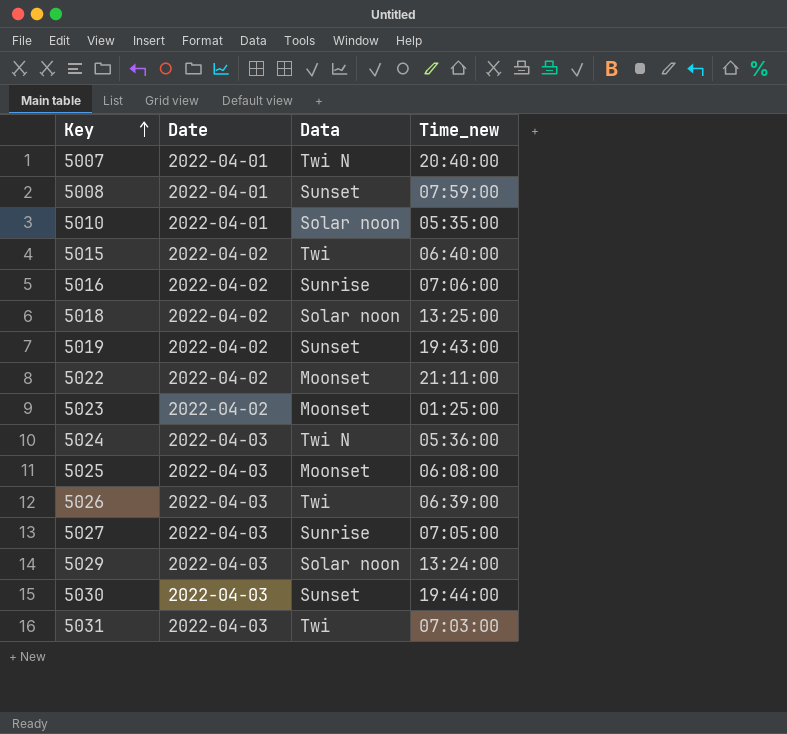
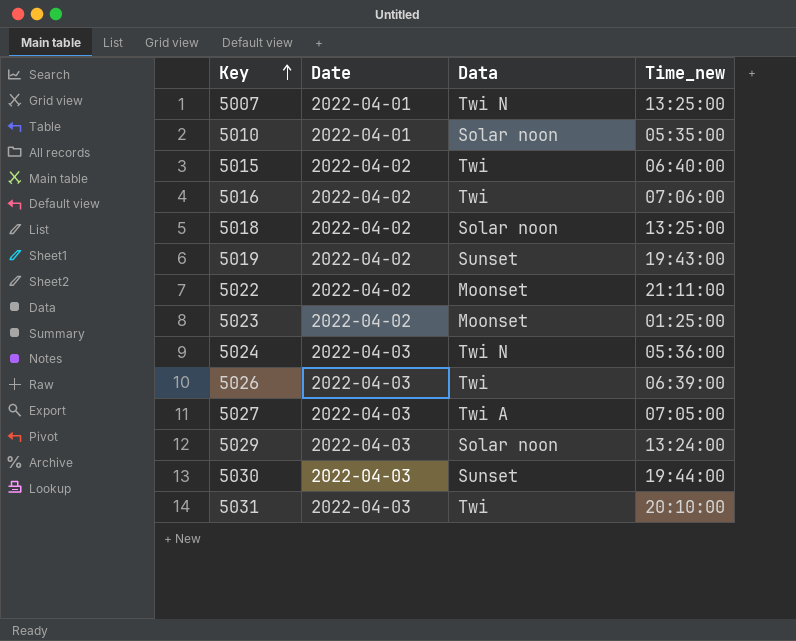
row 5008: 2022-04-01 | Sunset | 07:59:00 -> none
row 5025: 2022-04-03 | Moonset | 06:08:00 -> none
5007 | Time_new: 20:40:00 -> 13:25:00
5016 | Data: Sunrise -> Twi
5027 | Data: Sunrise -> Twi A
5031 | Time_new: 07:03:00 -> 20:10:00

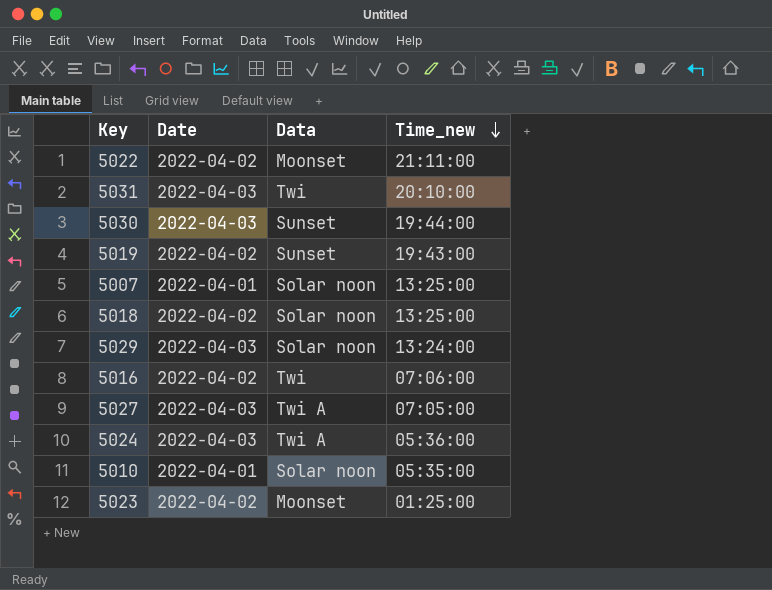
row order: Key ascending -> Time_new descending
row 5015: 2022-04-02 | Twi | 06:40:00 -> none
row 5026: 2022-04-03 | Twi | 06:39:00 -> none
5007 | Data: Twi N -> Solar noon
5024 | Data: Twi N -> Twi A

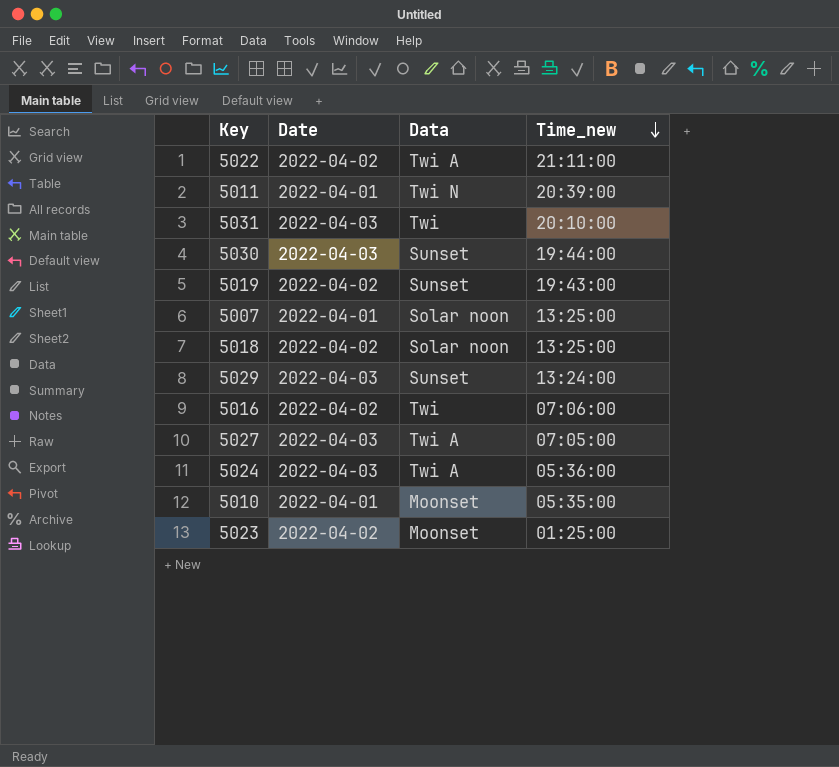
5022 | Data: Moonset -> Twi A
row 5011: none -> 2022-04-01 | Twi N | 20:39:00
5029 | Data: Solar noon -> Sunset
5010 | Data: Solar noon -> Moonset

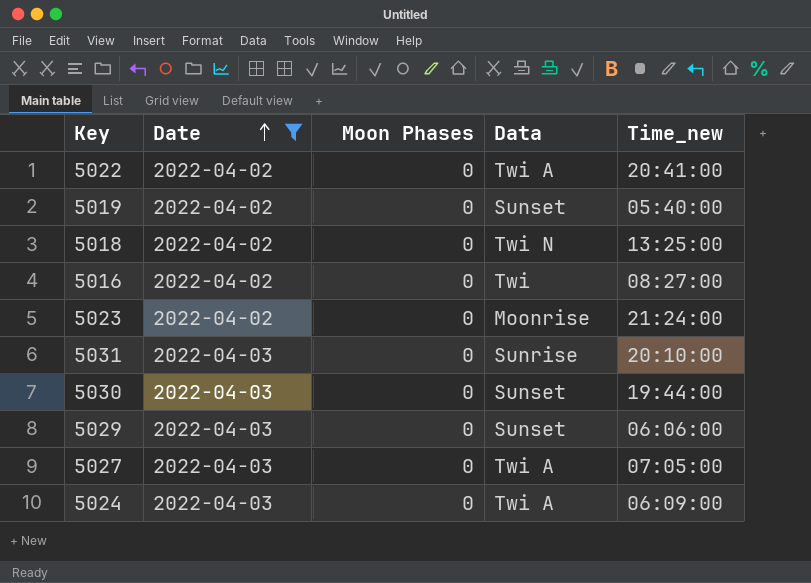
filter: none -> Date != 2022-04-01
row order: Time_new descending -> Date ascending
column Moon Phases | position: none -> 3
5022 | Time_new: 21:11:00 -> 20:41:00
5019 | Time_new: 19:43:00 -> 05:40:00
5018 | Data: Solar noon -> Twi N
5016 | Time_new: 07:06:00 -> 08:27:00
5023 | Data: Moonset -> Moonrise
5023 | Time_new: 01:25:00 -> 21:24:00
5031 | Data: Twi -> Sunrise
5029 | Time_new: 13:24:00 -> 06:06:00
5024 | Time_new: 05:36:00 -> 06:09:00

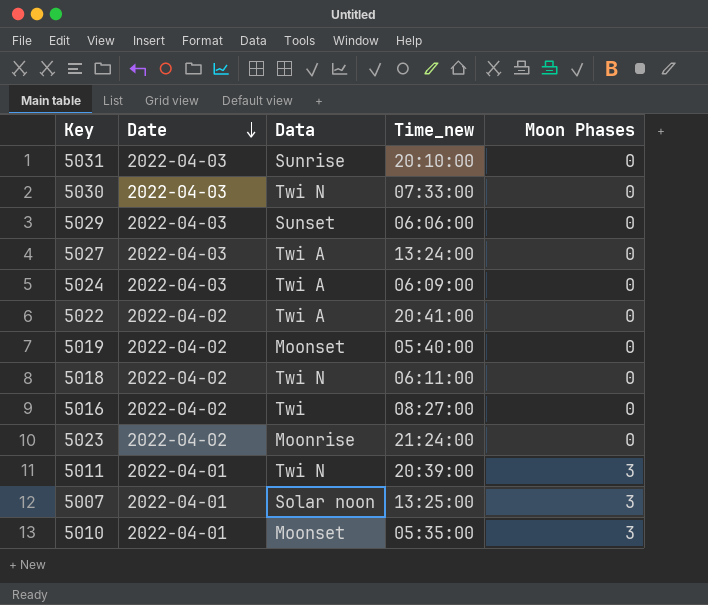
filter: Date != 2022-04-01 -> none
row order: Date ascending -> Date descending
column Moon Phases | position: 3 -> 5
5030 | Data: Sunset -> Twi N
5030 | Time_new: 19:44:00 -> 07:33:00
5027 | Time_new: 07:05:00 -> 13:24:00
5019 | Data: Sunset -> Moonset
5018 | Time_new: 13:25:00 -> 06:11:00

